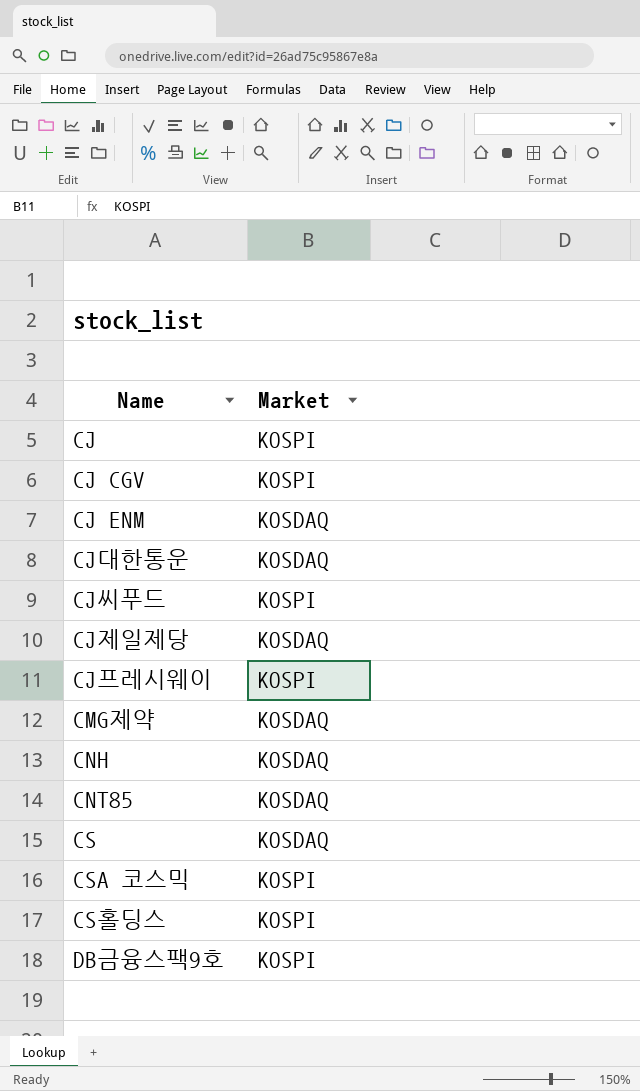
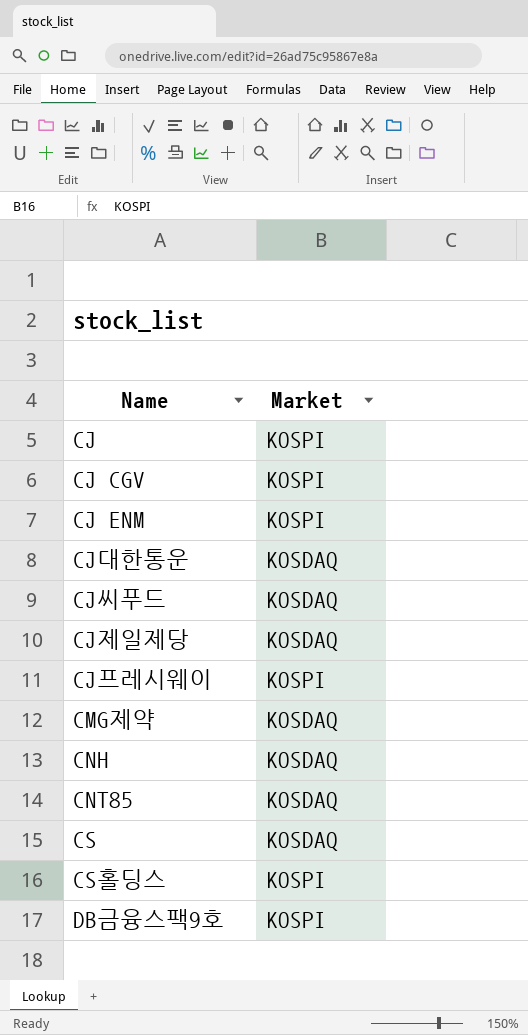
row CSA 코스믹: KOSPI -> none
CJ ENM | Market: KOSDAQ -> KOSPI
CJ씨푸드 | Market: KOSPI -> KOSDAQ

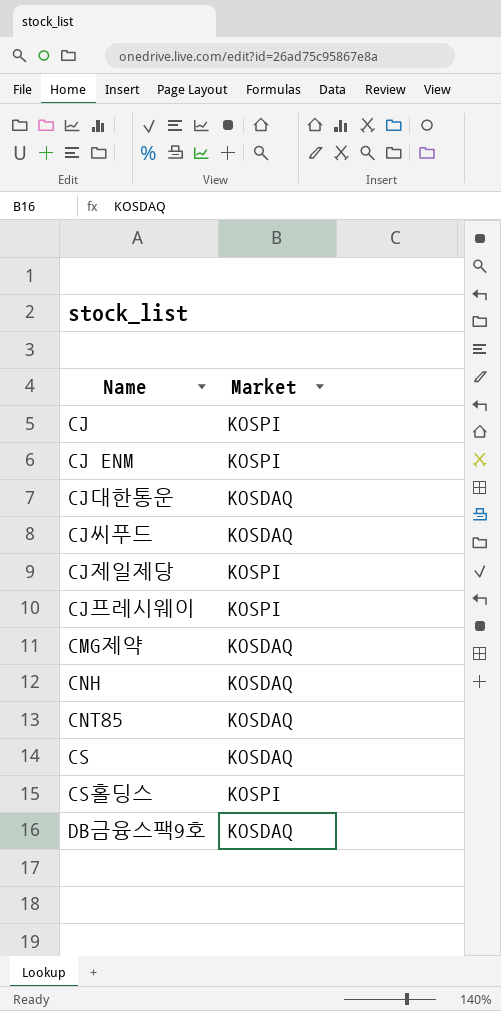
row CJ CGV: KOSPI -> none
CJ제일제당 | Market: KOSDAQ -> KOSPI
DB금융스팩9호 | Market: KOSPI -> KOSDAQ

